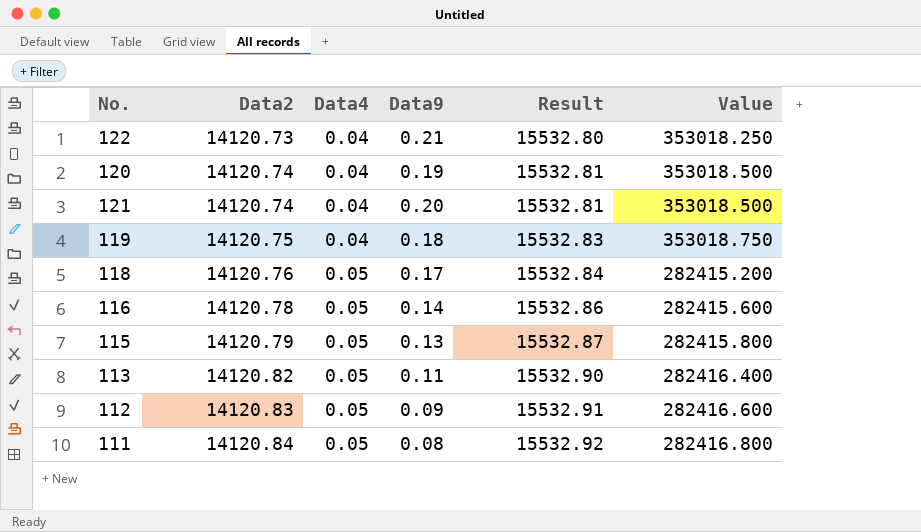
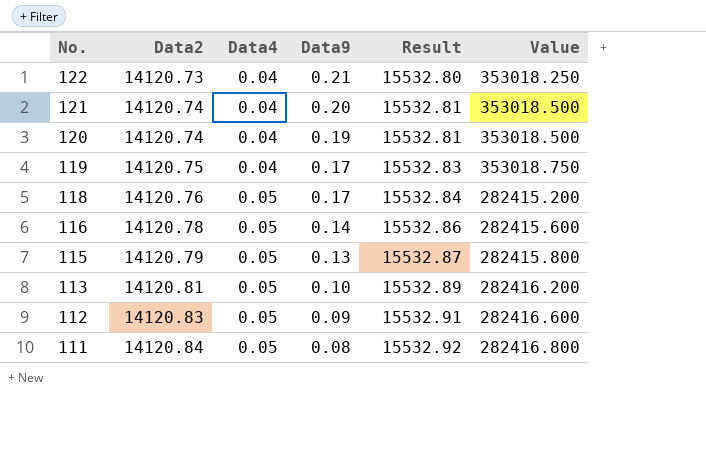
row order: Data2 ascending -> No. descending
119 | Data9: 0.18 -> 0.17
113 | Data2: 14120.82 -> 14120.81
113 | Data9: 0.11 -> 0.10
113 | Result: 15532.90 -> 15532.89
113 | Value: 282416.400 -> 282416.200

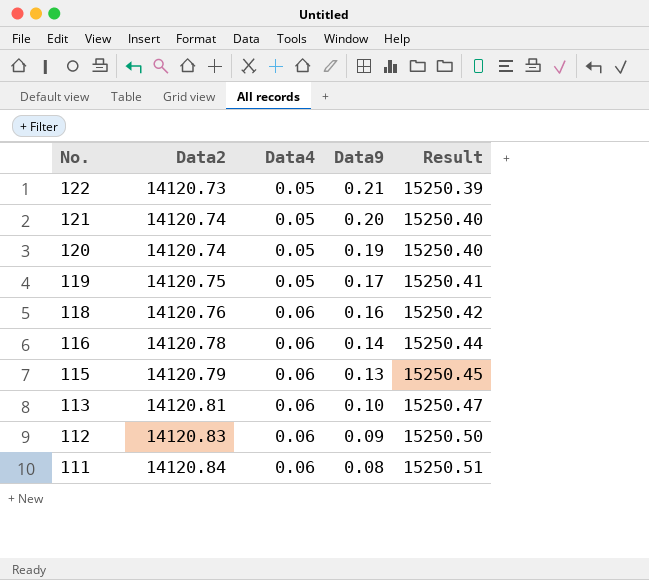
column Value | formula: [Data2] / [Data4] -> none
column Result | formula: [Data2] * 1.1 -> [Data2] * 1.08
122 | Data4: 0.04 -> 0.05
121 | Data4: 0.04 -> 0.05
120 | Data4: 0.04 -> 0.05
119 | Data4: 0.04 -> 0.05
118 | Data4: 0.05 -> 0.06
118 | Data9: 0.17 -> 0.16
116 | Data4: 0.05 -> 0.06
115 | Data4: 0.05 -> 0.06
113 | Data4: 0.05 -> 0.06
112 | Data4: 0.05 -> 0.06
111 | Data4: 0.05 -> 0.06

